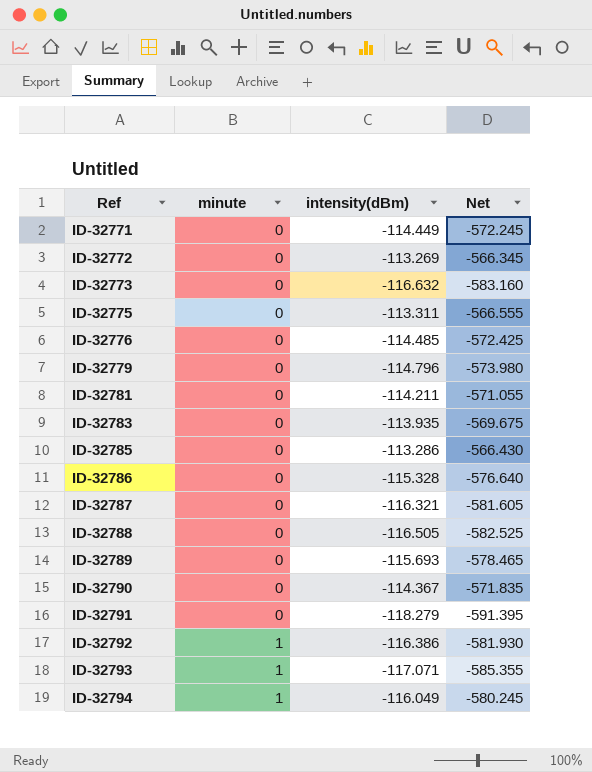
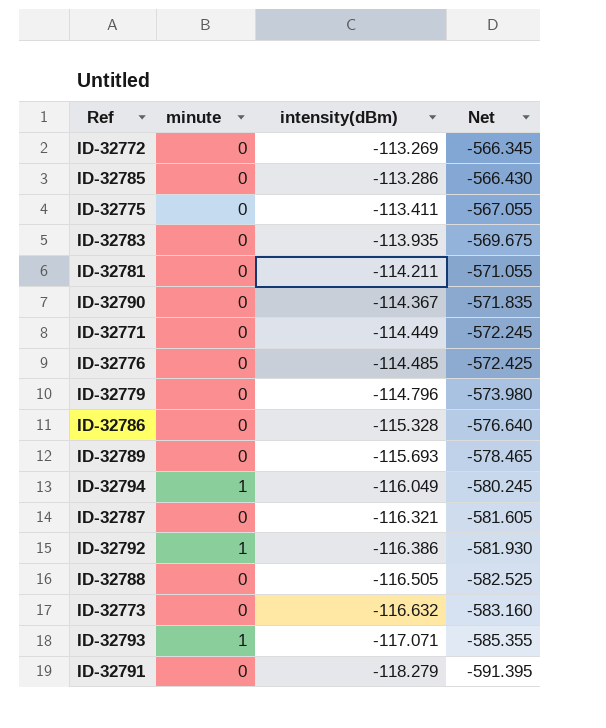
row order: Ref ascending -> intensity(dBm) descending
ID-32775 | intensity(dBm): -113.311 -> -113.411
ID-32775 | Net: -566.555 -> -567.055

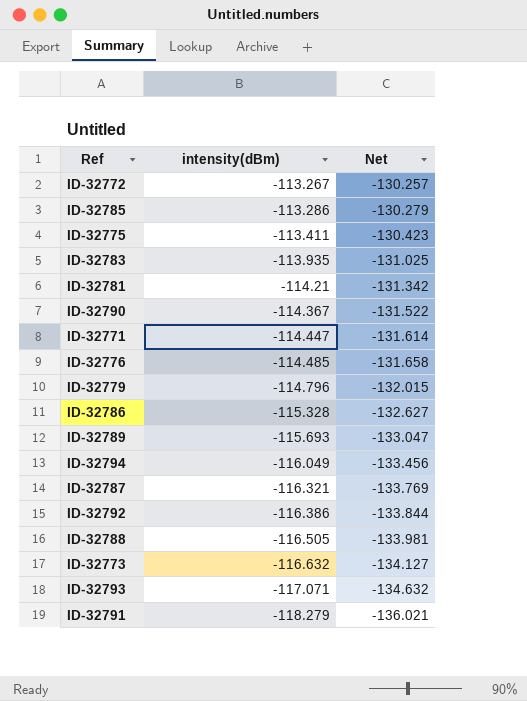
column minute | position: 2 -> none
column Net | formula: [intensity(dBm)] * 5 -> [intensity(dBm)] * 1.15
ID-32772 | intensity(dBm): -113.269 -> -113.267
ID-32781 | intensity(dBm): -114.211 -> -114.21
ID-32771 | intensity(dBm): -114.449 -> -114.447

